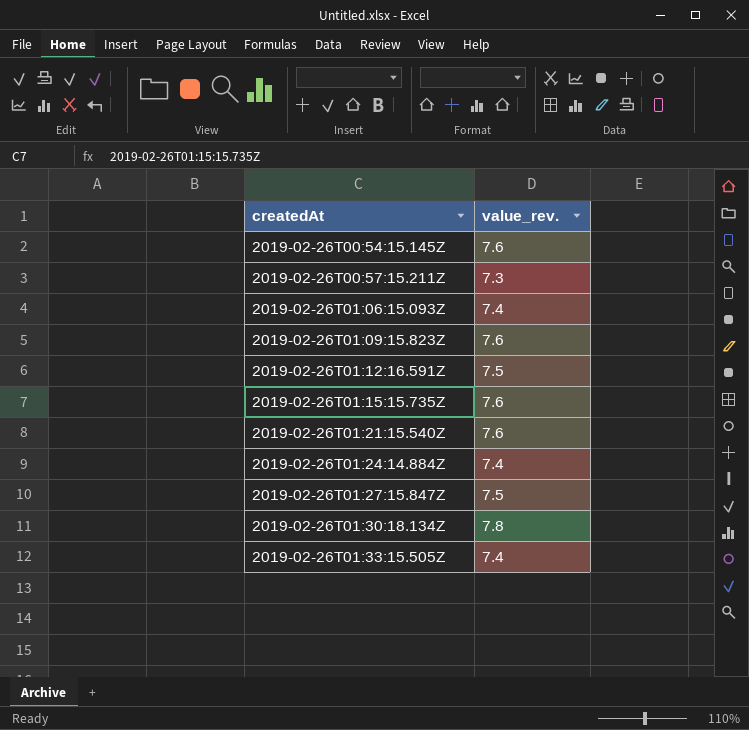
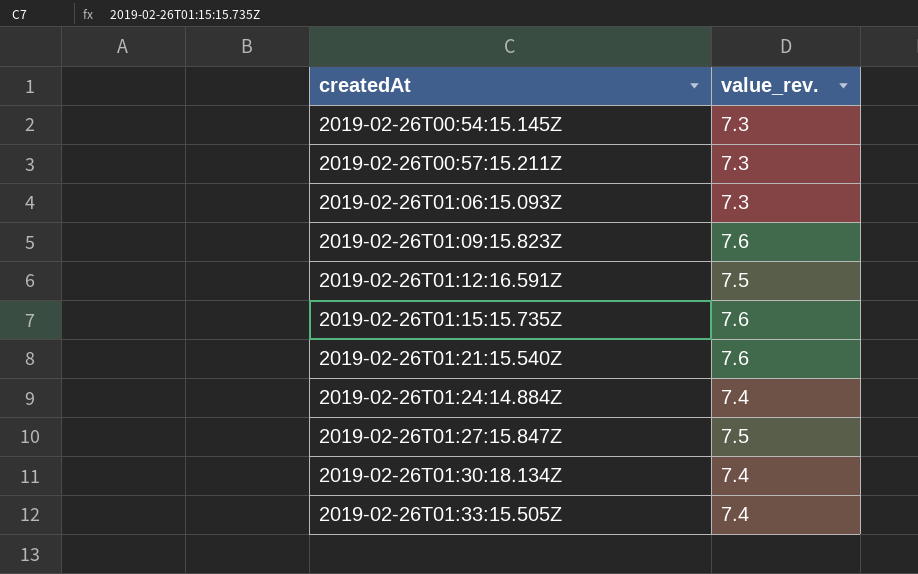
2019-02-26T00:54:15.145Z | value_rev.: 7.6 -> 7.3
2019-02-26T01:06:15.093Z | value_rev.: 7.4 -> 7.3
2019-02-26T01:30:18.134Z | value_rev.: 7.8 -> 7.4

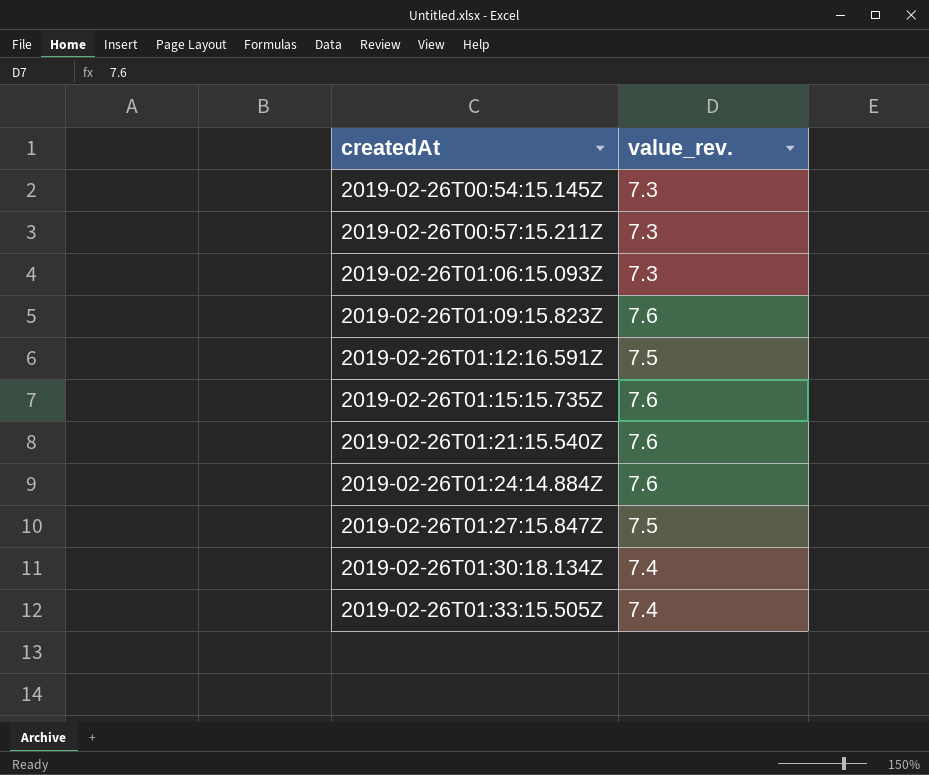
2019-02-26T01:24:14.884Z | value_rev.: 7.4 -> 7.6

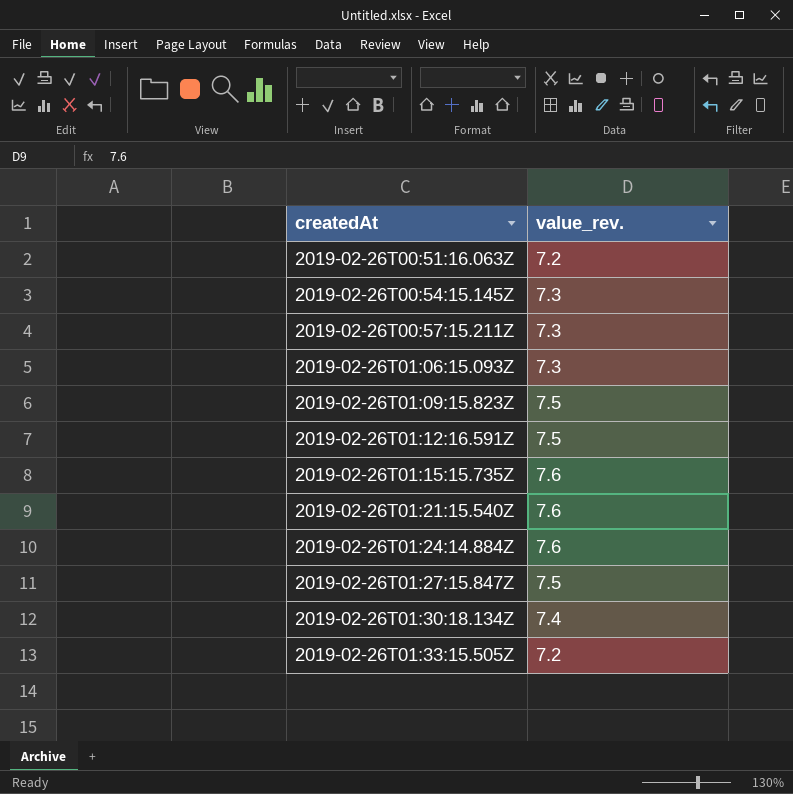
row 2019-02-26T00:51:16.063Z: none -> 7.2
2019-02-26T01:09:15.823Z | value_rev.: 7.6 -> 7.5
2019-02-26T01:33:15.505Z | value_rev.: 7.4 -> 7.2

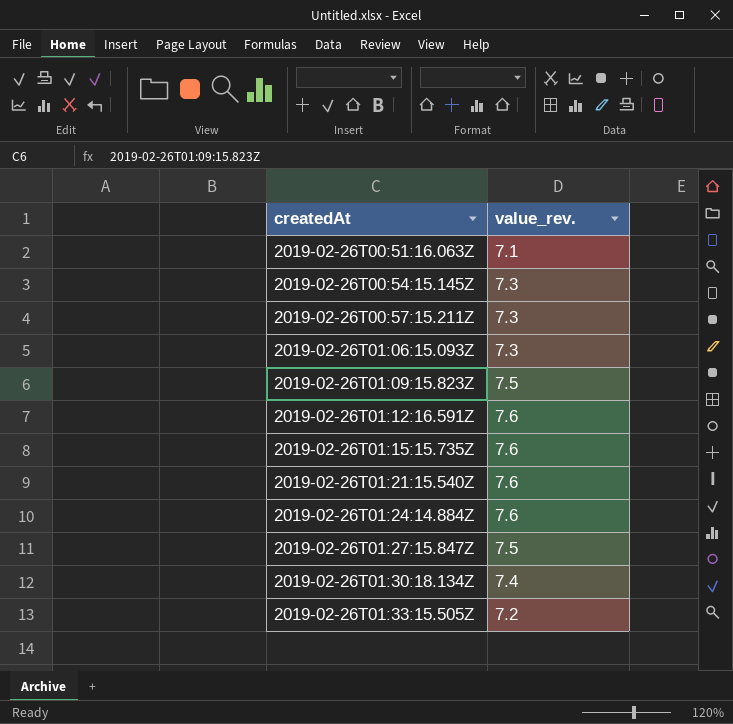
2019-02-26T00:51:16.063Z | value_rev.: 7.2 -> 7.1
2019-02-26T01:12:16.591Z | value_rev.: 7.5 -> 7.6

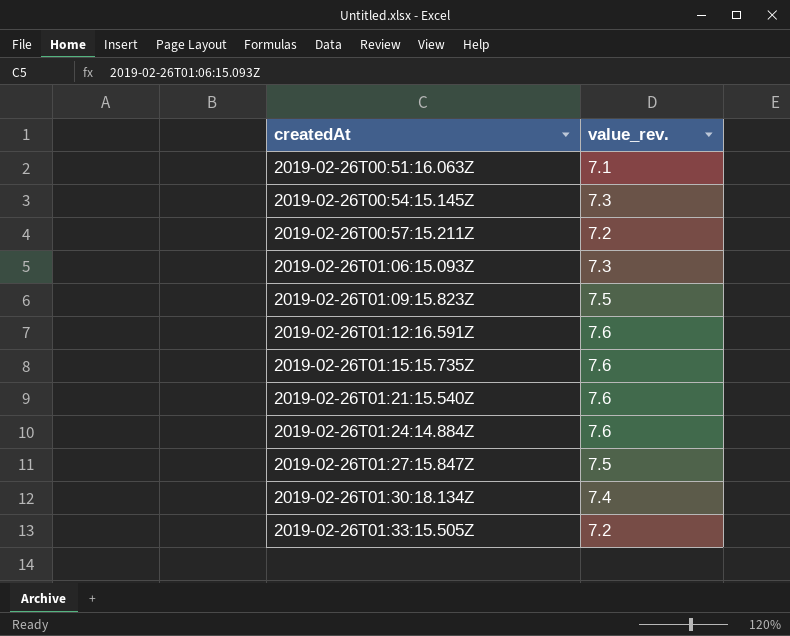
2019-02-26T00:57:15.211Z | value_rev.: 7.3 -> 7.2

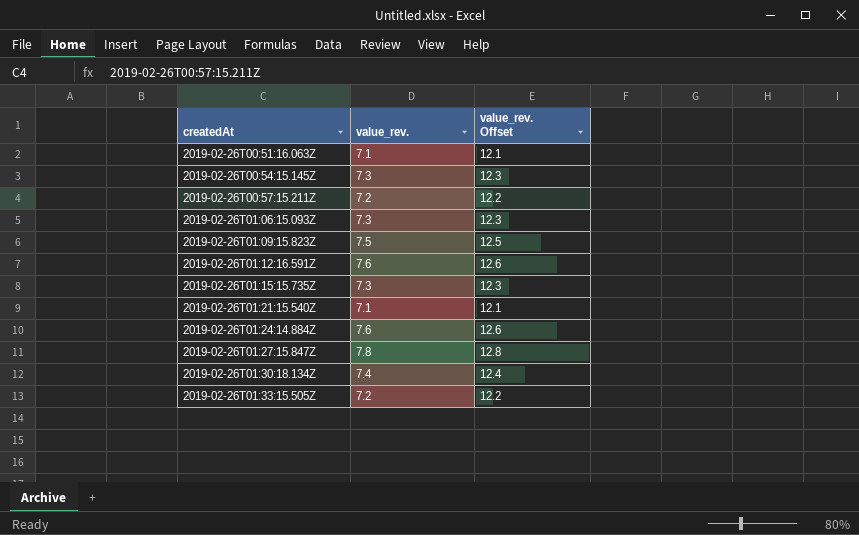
column value_rev. Offset | formula: none -> [value_rev.] + 5
2019-02-26T01:15:15.735Z | value_rev.: 7.6 -> 7.3
2019-02-26T01:21:15.540Z | value_rev.: 7.6 -> 7.1
2019-02-26T01:27:15.847Z | value_rev.: 7.5 -> 7.8

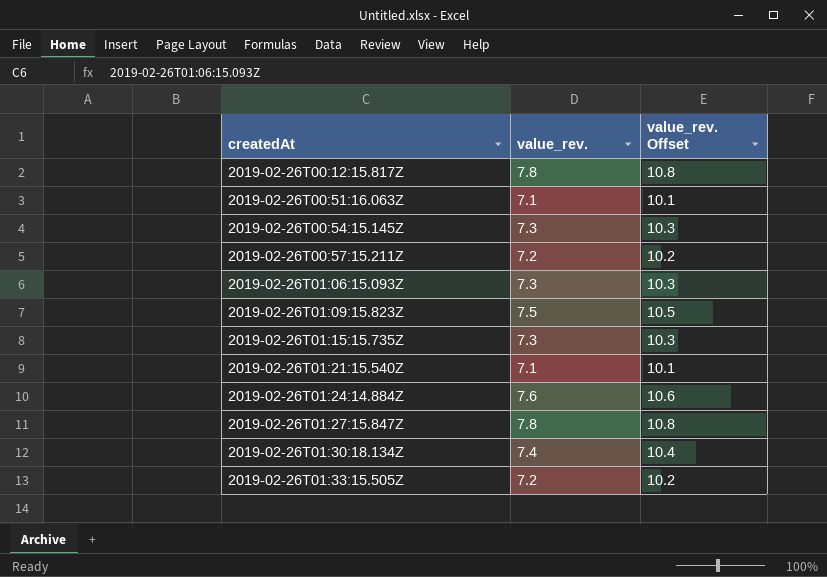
column value_rev. Offset | formula: [value_rev.] + 5 -> [value_rev.] + 3
row 2019-02-26T01:12:16.591Z: 7.6 | 12.6 -> none
row 2019-02-26T00:12:15.817Z: none -> 7.8 | 10.8

